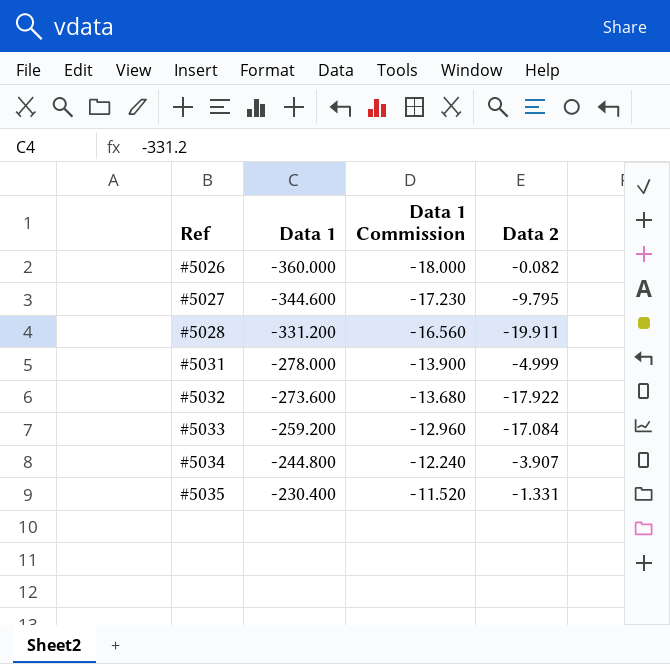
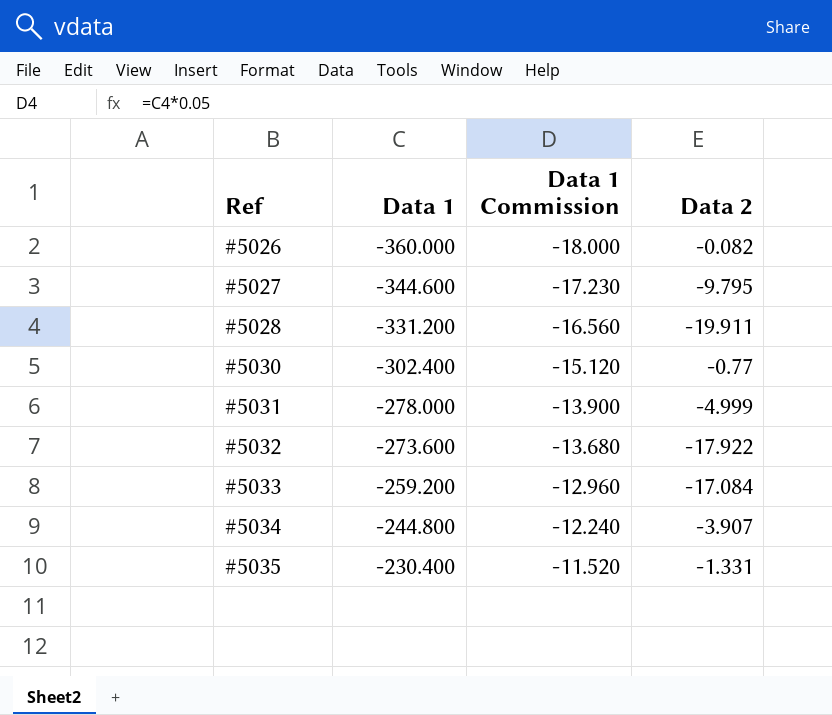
row #5030: none -> -302.400 | -15.120 | -0.77

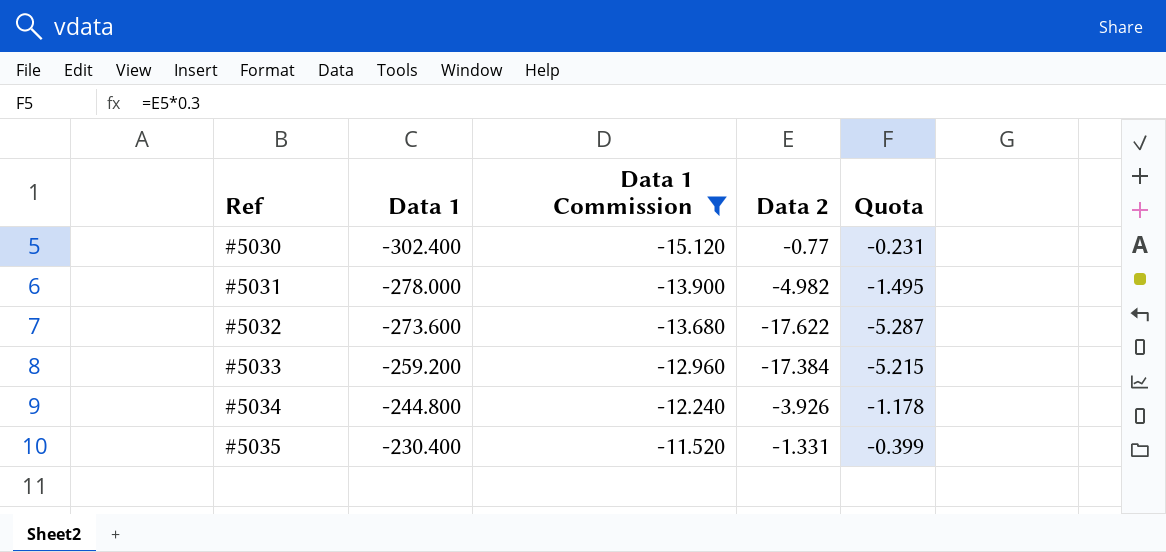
filter: none -> Data 1 Commission >= -15.120
column Quota | formula: none -> [Data 2] * 0.3
#5031 | Data 2: -4.999 -> -4.982
#5032 | Data 2: -17.922 -> -17.622
#5033 | Data 2: -17.084 -> -17.384
#5034 | Data 2: -3.907 -> -3.926

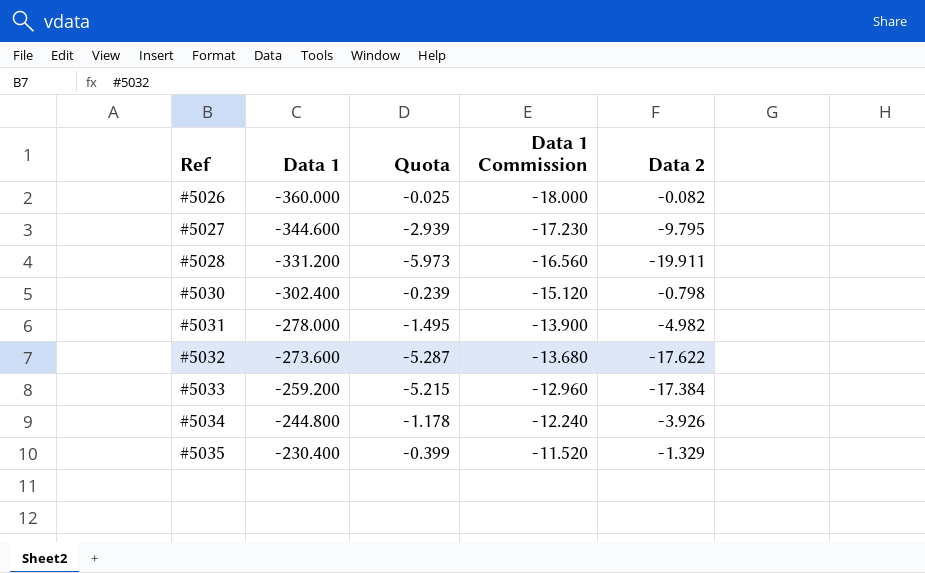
filter: Data 1 Commission >= -15.120 -> none
column Quota | position: 5 -> 3
#5030 | Quota: -0.231 -> -0.239
#5030 | Data 2: -0.77 -> -0.798
#5035 | Data 2: -1.331 -> -1.329

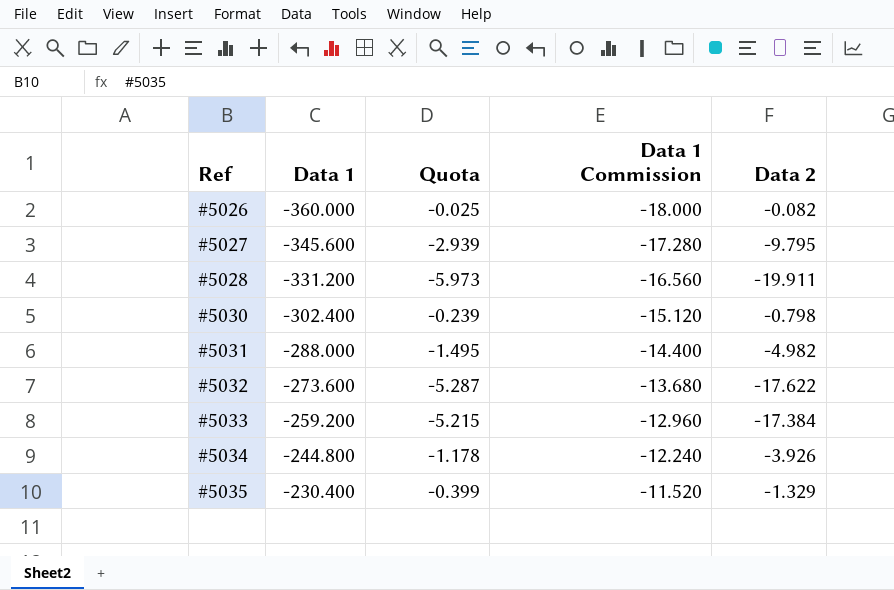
#5027 | Data 1: -344.600 -> -345.600
#5027 | Data 1 Commission: -17.230 -> -17.280
#5031 | Data 1: -278.000 -> -288.000
#5031 | Data 1 Commission: -13.900 -> -14.400

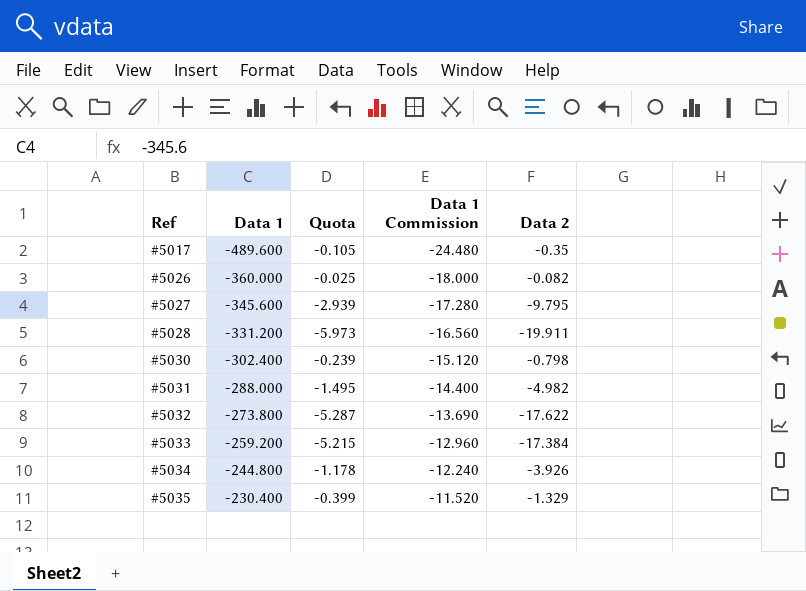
row #5017: none -> -489.600 | -0.105 | -24.480 | -0.35
#5032 | Data 1: -273.600 -> -273.800
#5032 | Data 1 Commission: -13.680 -> -13.690

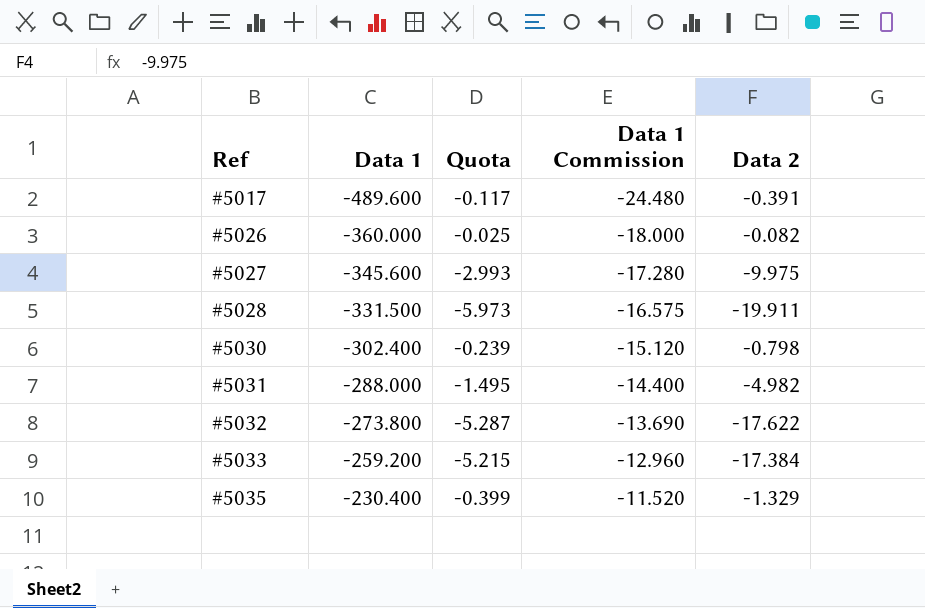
row #5034: -244.800 | -1.178 | -12.240 | -3.926 -> none
#5017 | Quota: -0.105 -> -0.117
#5017 | Data 2: -0.35 -> -0.391
#5027 | Quota: -2.939 -> -2.993
#5027 | Data 2: -9.795 -> -9.975
#5028 | Data 1: -331.200 -> -331.500
#5028 | Data 1 Commission: -16.560 -> -16.575

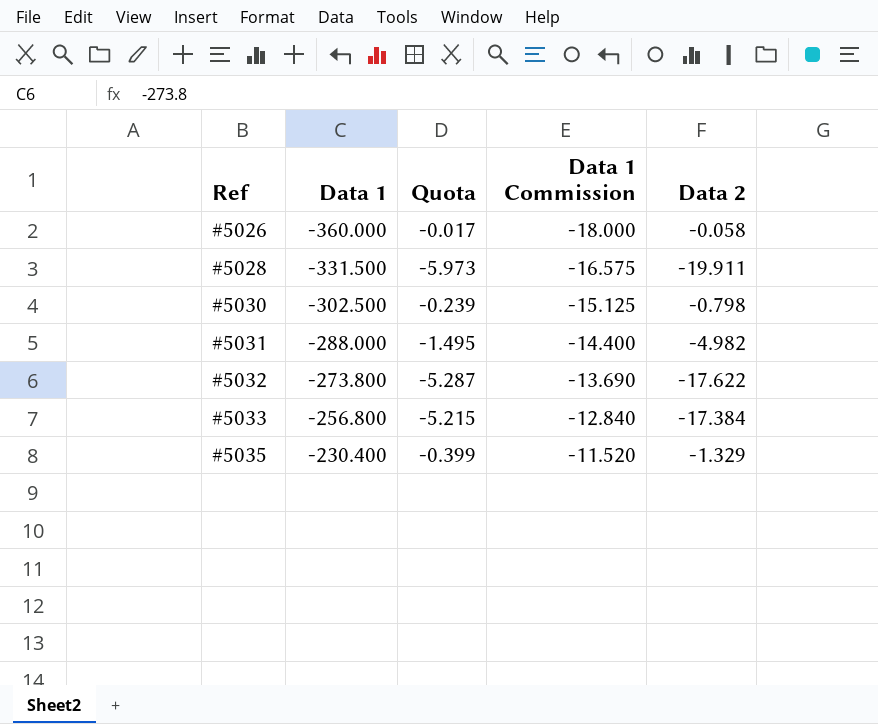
row #5017: -489.600 | -0.117 | -24.480 | -0.391 -> none
row #5027: -345.600 | -2.993 | -17.280 | -9.975 -> none
#5026 | Quota: -0.025 -> -0.017
#5026 | Data 2: -0.082 -> -0.058
#5030 | Data 1: -302.400 -> -302.500
#5030 | Data 1 Commission: -15.120 -> -15.125
#5033 | Data 1: -259.200 -> -256.800
#5033 | Data 1 Commission: -12.960 -> -12.840

